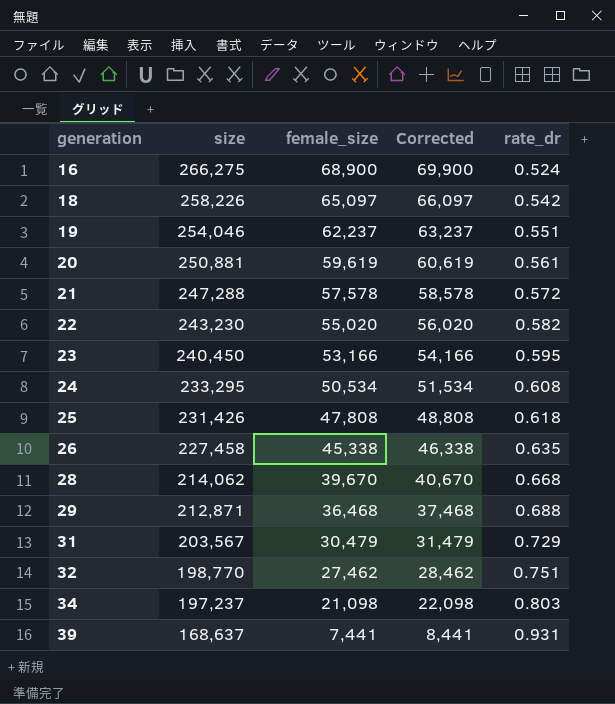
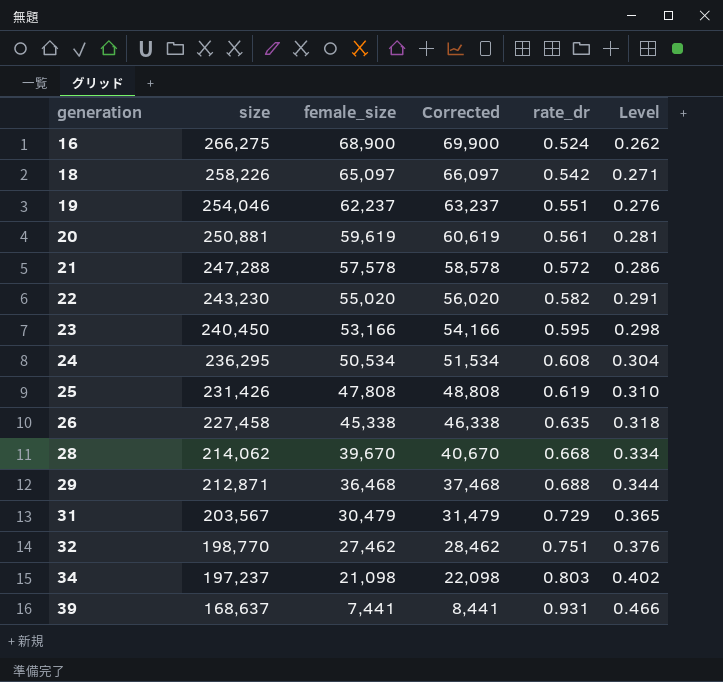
column Level | formula: none -> [rate_dr] * 0.5
24 | size: 233,295 -> 236,295
25 | rate_dr: 0.618 -> 0.619

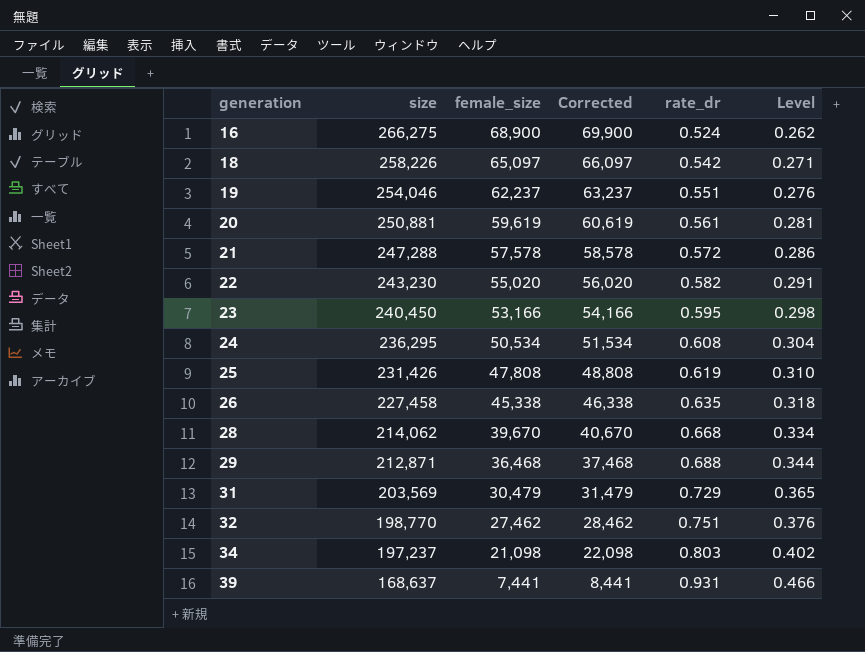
31 | size: 203,567 -> 203,569

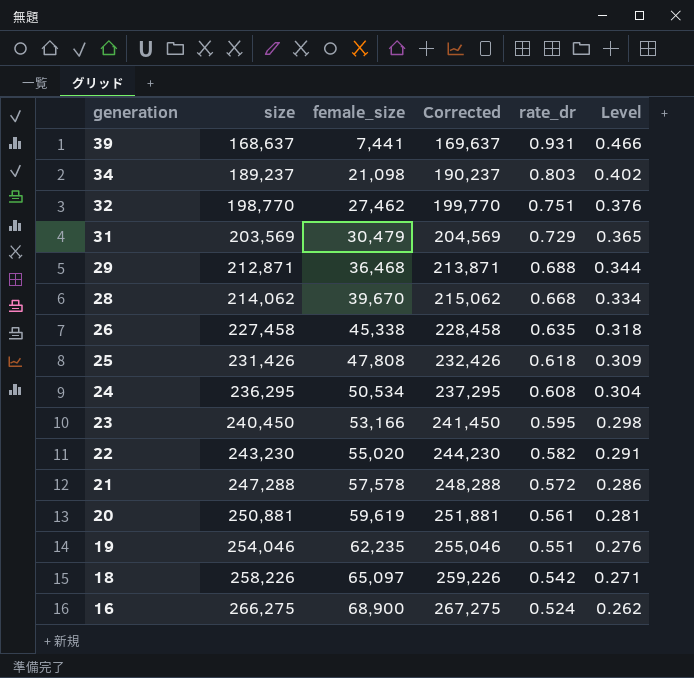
row order: generation ascending -> generation descending
column Corrected | formula: [female_size] + 1000 -> [size] + 1000
34 | size: 197,237 -> 189,237
25 | rate_dr: 0.619 -> 0.618
25 | Level: 0.310 -> 0.309
19 | female_size: 62,237 -> 62,235

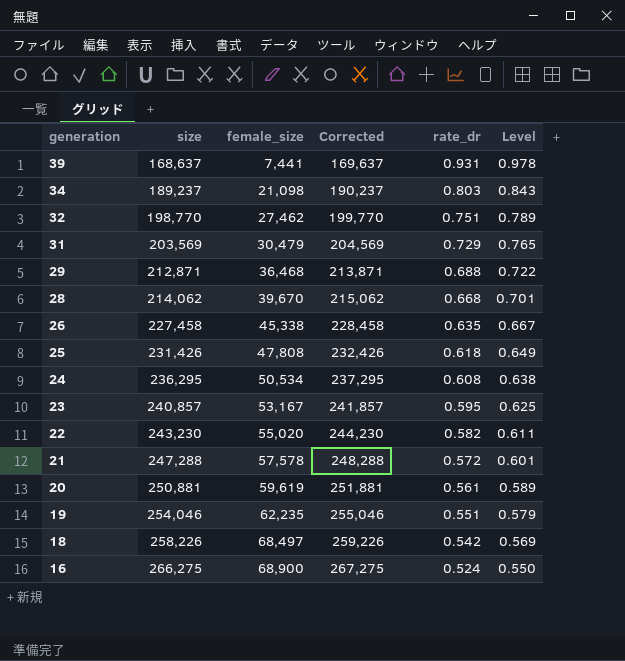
column Level | formula: [rate_dr] * 0.5 -> [rate_dr] * 1.05
23 | size: 240,450 -> 240,857
23 | female_size: 53,166 -> 53,167
23 | Corrected: 241,450 -> 241,857
18 | female_size: 65,097 -> 68,497

